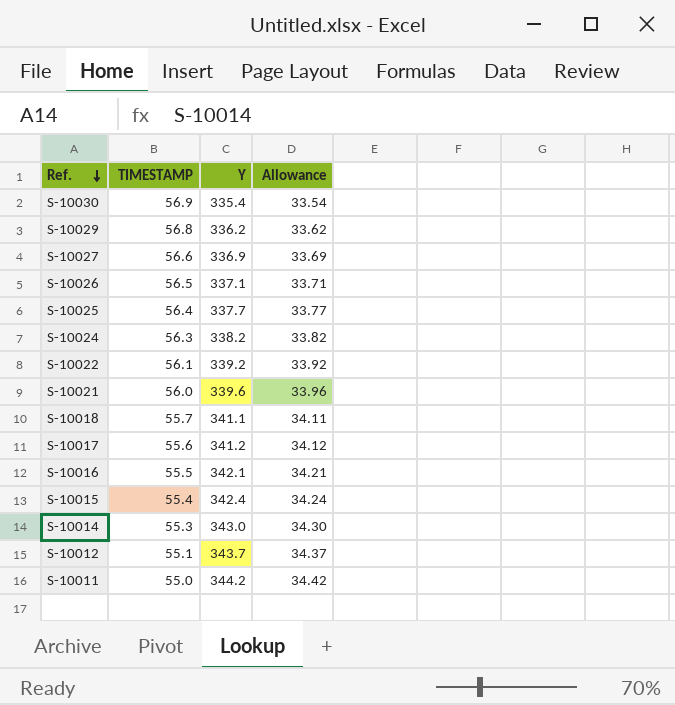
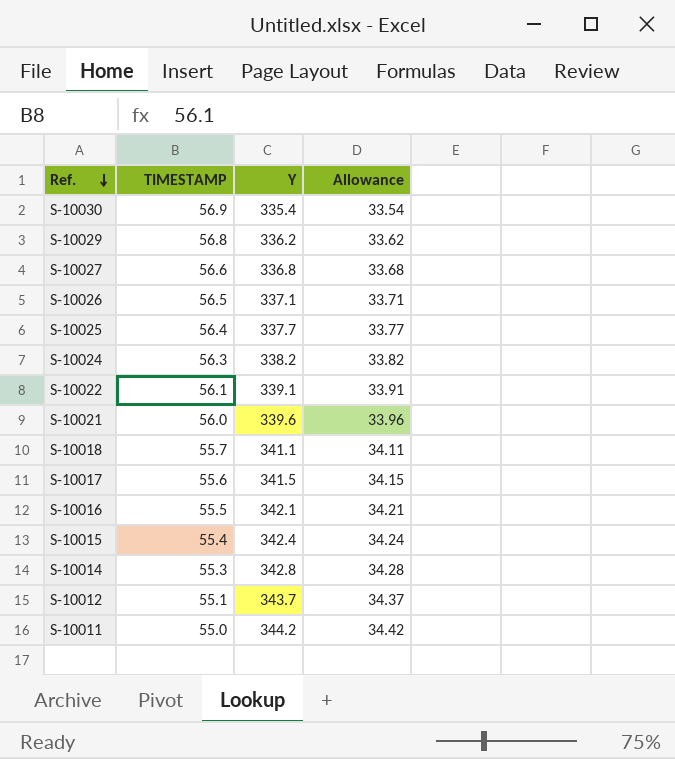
S-10027 | Y: 336.9 -> 336.8
S-10027 | Allowance: 33.69 -> 33.68
S-10022 | Y: 339.2 -> 339.1
S-10022 | Allowance: 33.92 -> 33.91
S-10017 | Y: 341.2 -> 341.5
S-10017 | Allowance: 34.12 -> 34.15
S-10014 | Y: 343.0 -> 342.8
S-10014 | Allowance: 34.30 -> 34.28

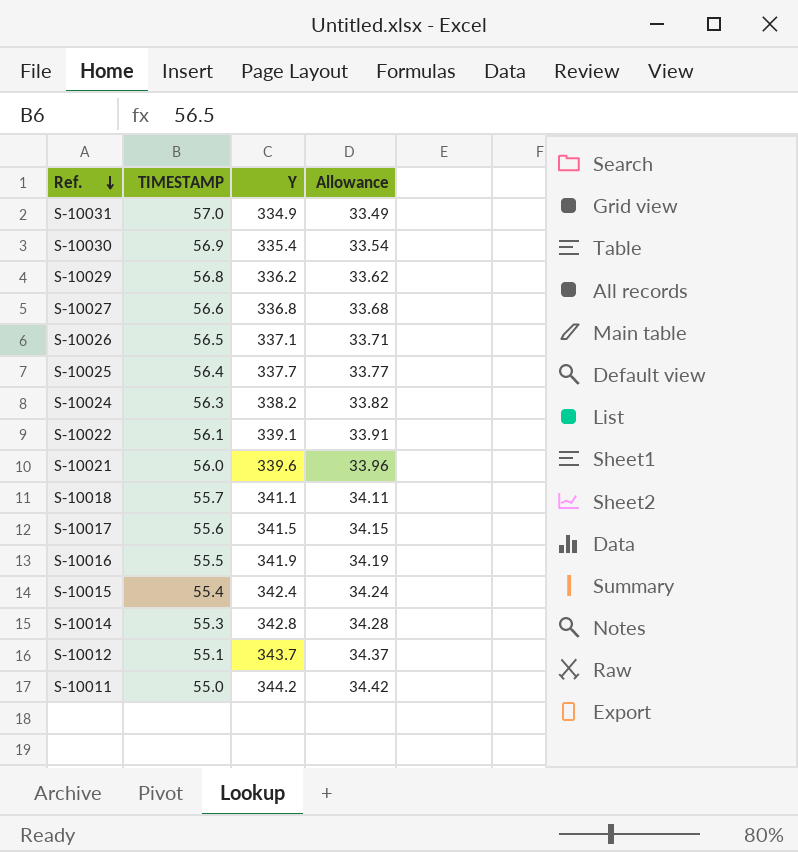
row S-10031: none -> 57.0 | 334.9 | 33.49
S-10016 | Y: 342.1 -> 341.9
S-10016 | Allowance: 34.21 -> 34.19

